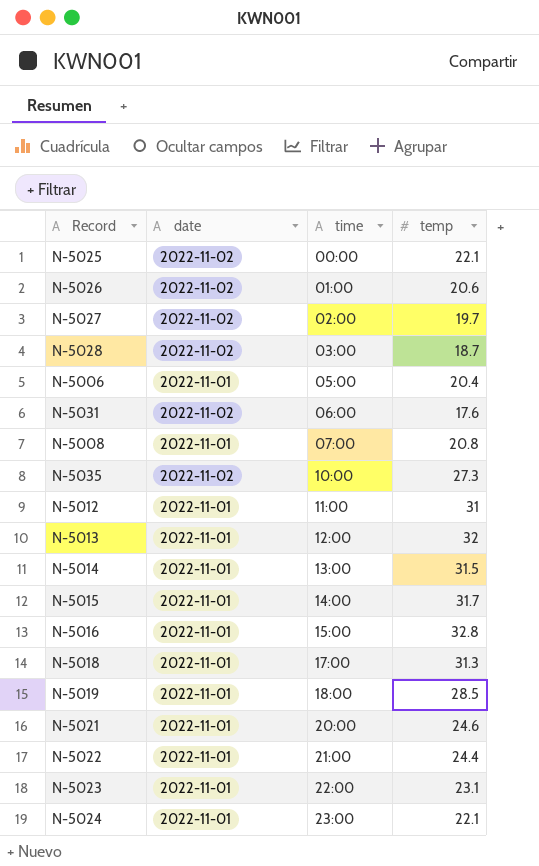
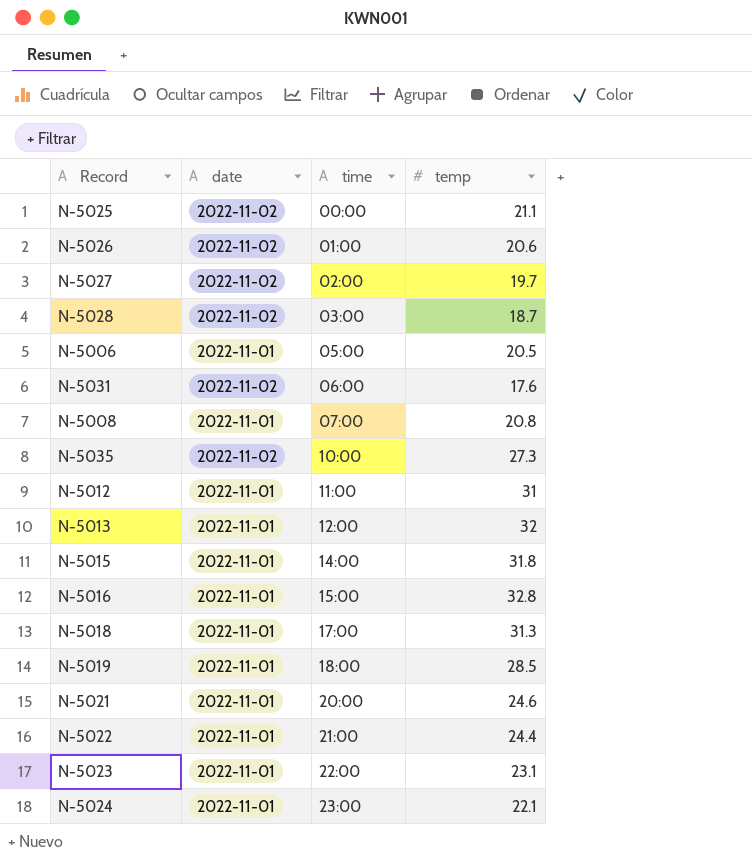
row N-5014: 2022-11-01 | 13:00 | 31.5 -> none
N-5025 | temp: 22.1 -> 21.1
N-5006 | temp: 20.4 -> 20.5
N-5015 | temp: 31.7 -> 31.8

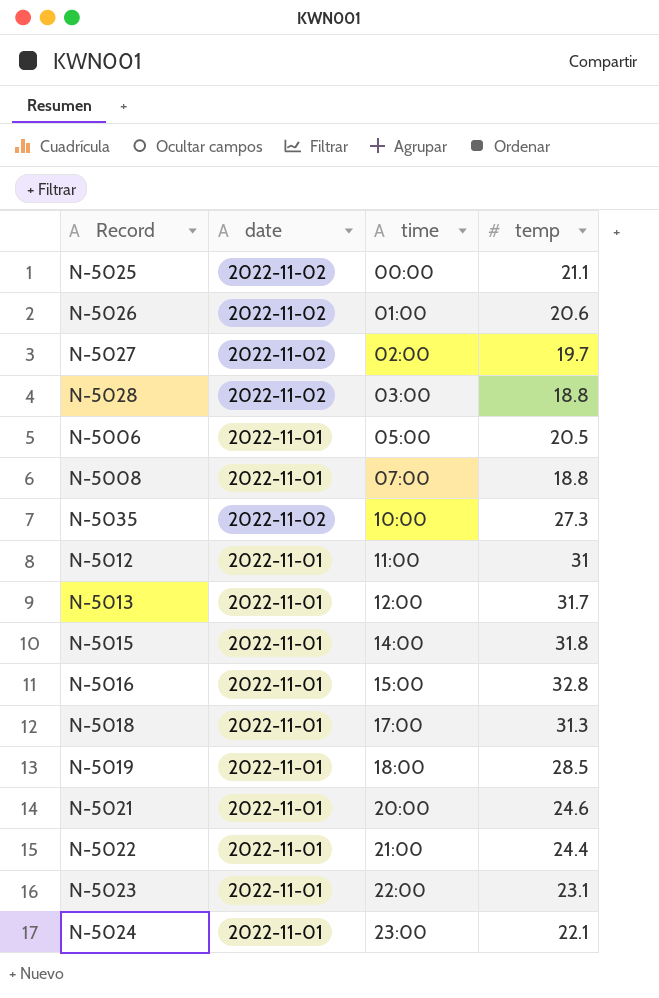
row N-5031: 2022-11-02 | 06:00 | 17.6 -> none
N-5028 | temp: 18.7 -> 18.8
N-5008 | temp: 20.8 -> 18.8
N-5013 | temp: 32 -> 31.7

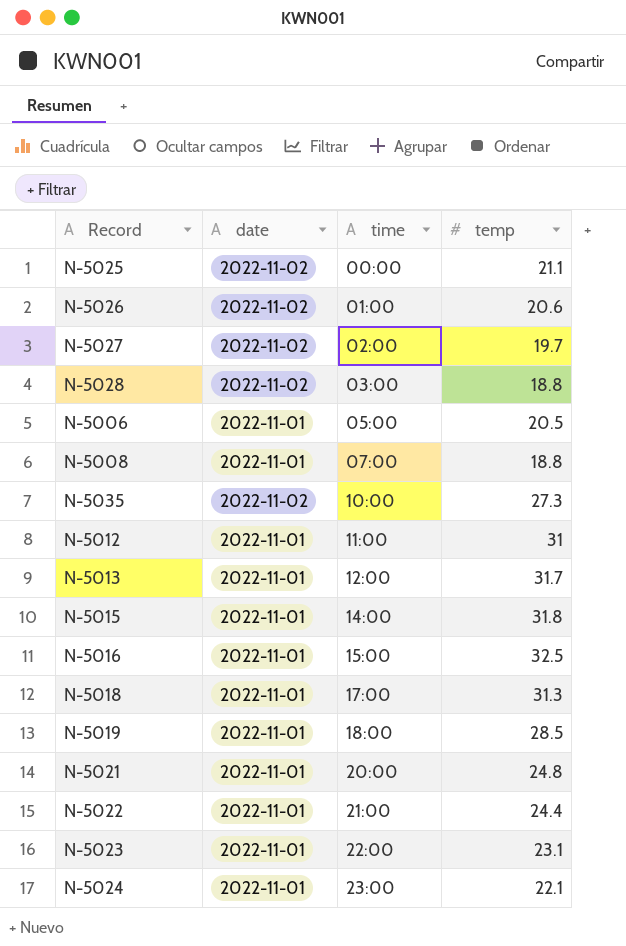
N-5016 | temp: 32.8 -> 32.5
N-5021 | temp: 24.6 -> 24.8

